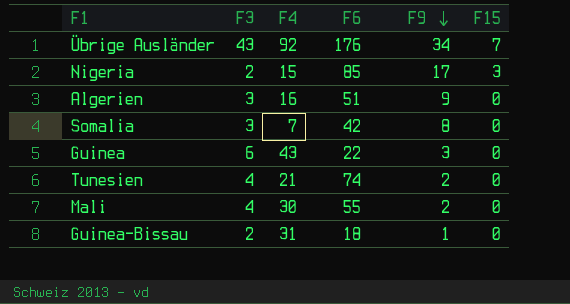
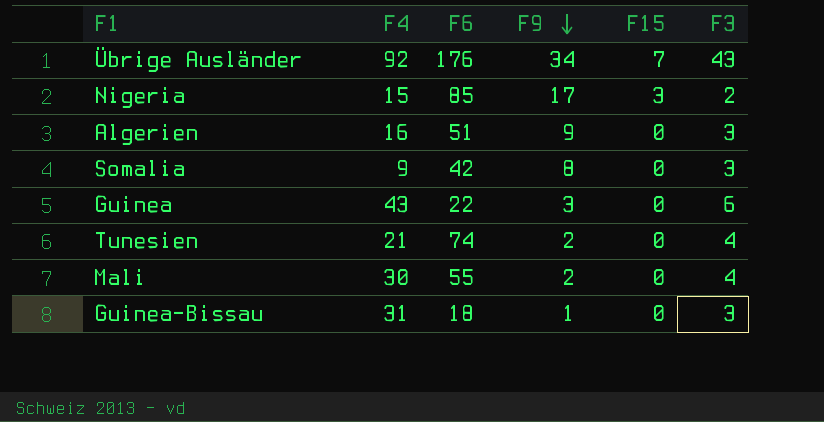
column F3 | position: 2 -> 6
Somalia | F4: 7 -> 9
Guinea-Bissau | F3: 2 -> 3

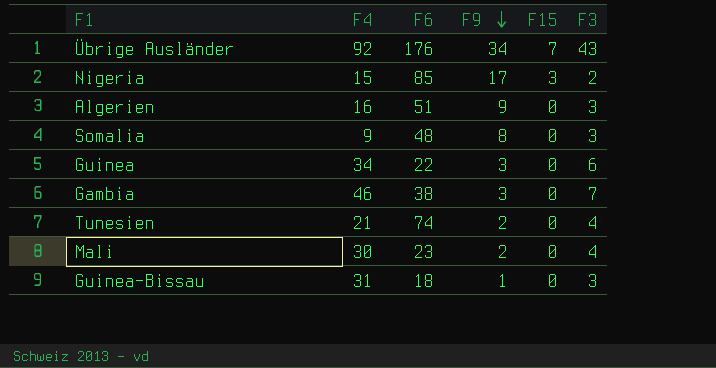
Somalia | F6: 42 -> 48
Guinea | F4: 43 -> 34
row Gambia: none -> 46 | 38 | 3 | 0 | 7
Mali | F6: 55 -> 23

